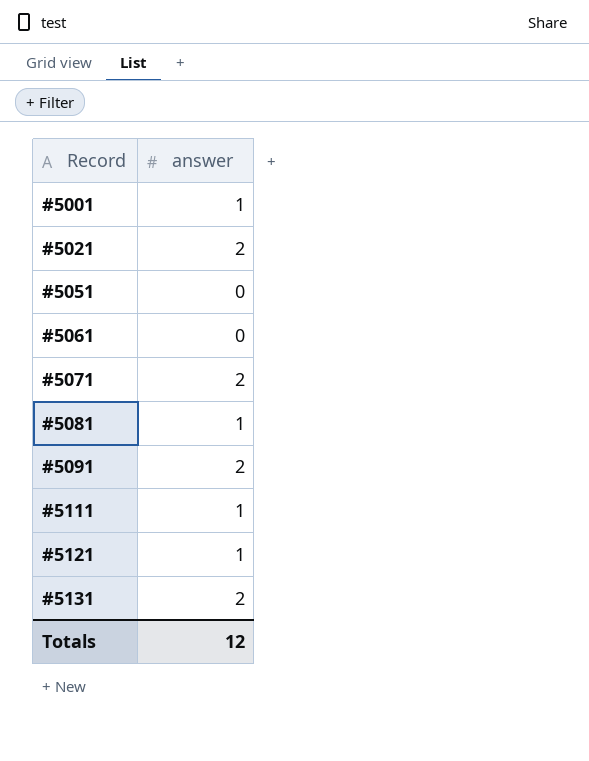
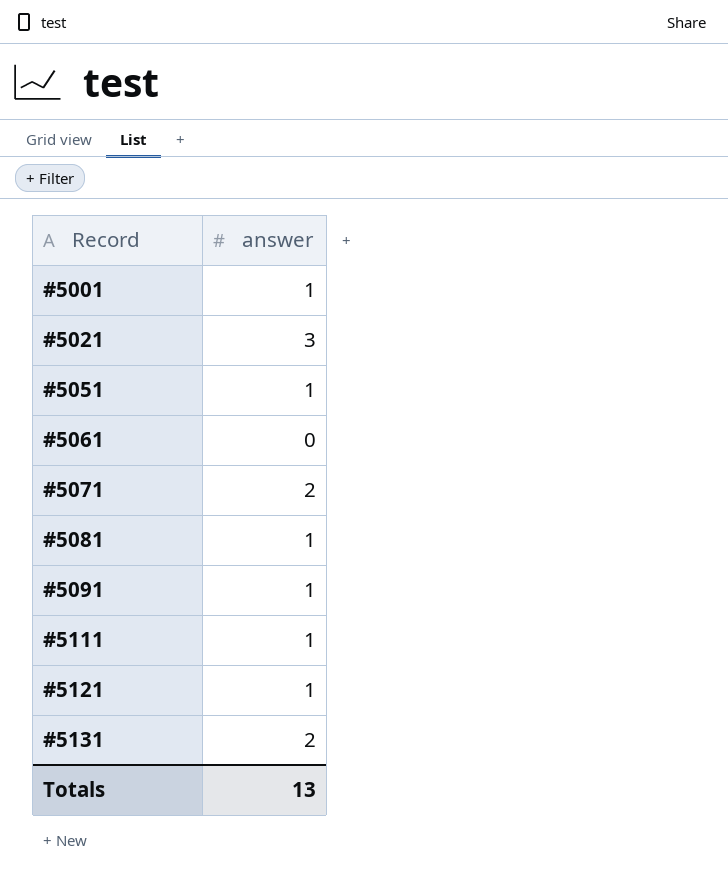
#5021 | answer: 2 -> 3
#5051 | answer: 0 -> 1
#5091 | answer: 2 -> 1
Totals | answer: 12 -> 13

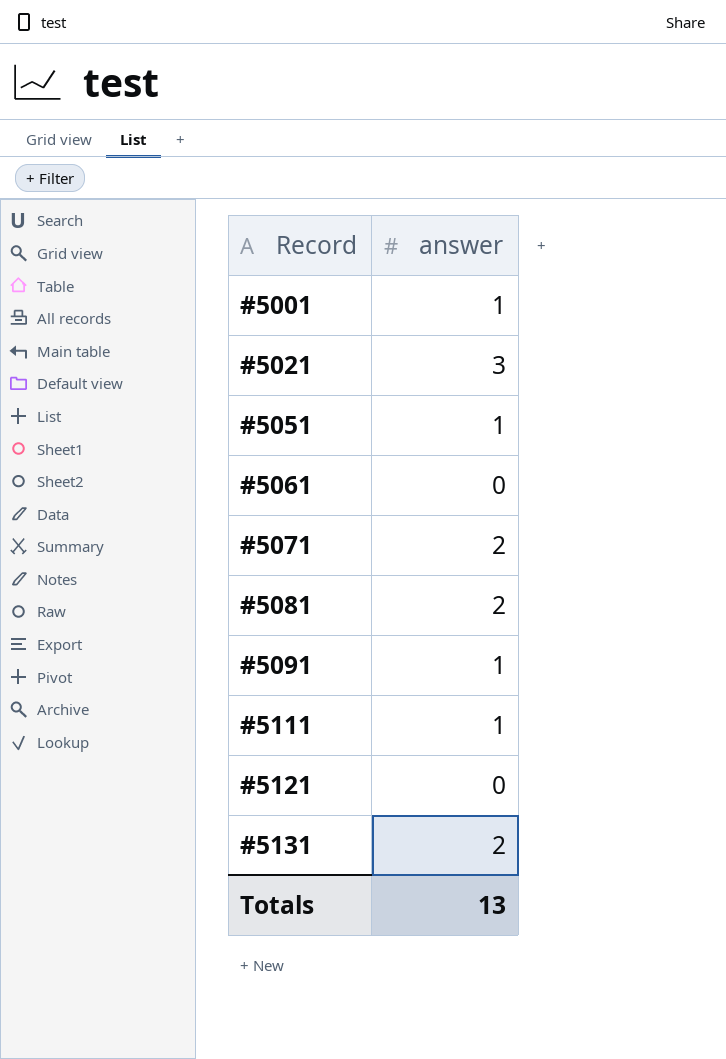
#5081 | answer: 1 -> 2
#5121 | answer: 1 -> 0

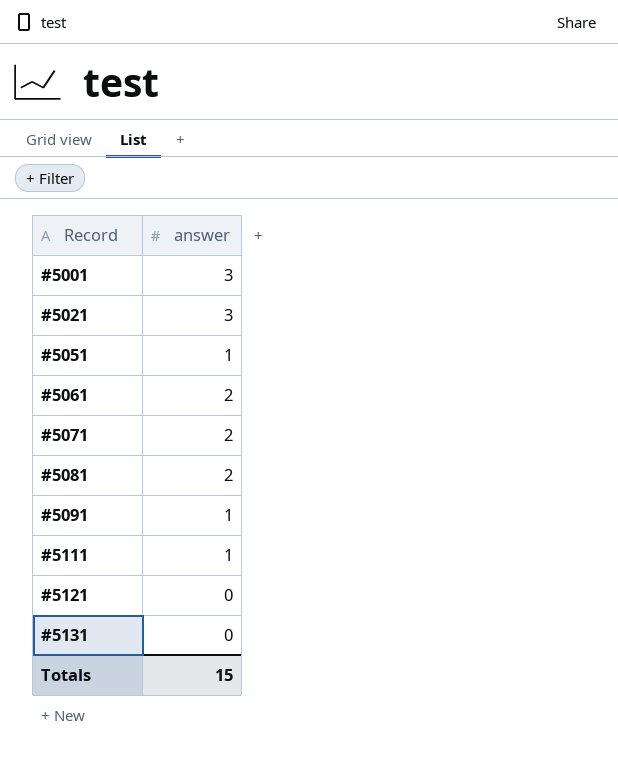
#5001 | answer: 1 -> 3
#5061 | answer: 0 -> 2
#5131 | answer: 2 -> 0
Totals | answer: 13 -> 15

